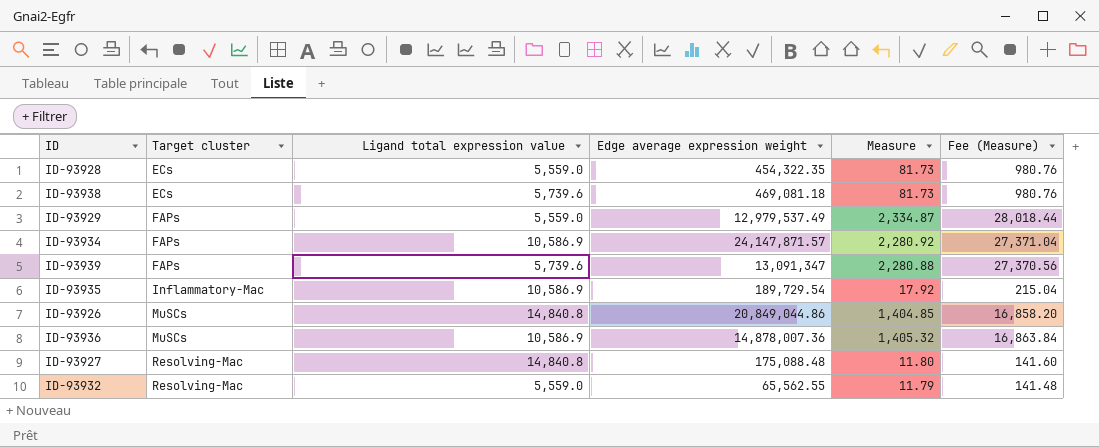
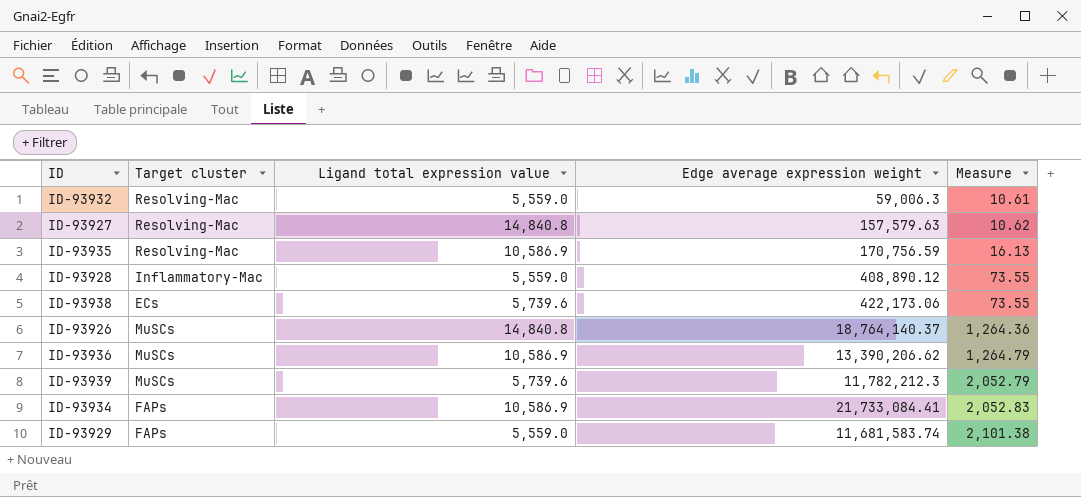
row order: Target cluster ascending -> Measure ascending
column Fee (Measure) | formula: [Measure] * 12 -> none
ID-93932 | Edge average expression weight: 65,562.55 -> 59,006.3
ID-93932 | Measure: 11.79 -> 10.61
ID-93927 | Edge average expression weight: 175,088.48 -> 157,579.63
ID-93927 | Measure: 11.80 -> 10.62
ID-93935 | Target cluster: Inflammatory-Mac -> Resolving-Mac
ID-93935 | Edge average expression weight: 189,729.54 -> 170,756.59
ID-93935 | Measure: 17.92 -> 16.13
ID-93928 | Target cluster: ECs -> Inflammatory-Mac
ID-93928 | Edge average expression weight: 454,322.35 -> 408,890.12
ID-93928 | Measure: 81.73 -> 73.55
ID-93938 | Edge average expression weight: 469,081.18 -> 422,173.06
ID-93938 | Measure: 81.73 -> 73.55
ID-93926 | Edge average expression weight: 20,849,044.86 -> 18,764,140.37
ID-93926 | Measure: 1,404.85 -> 1,264.36
ID-93936 | Edge average expression weight: 14,878,007.36 -> 13,390,206.62
ID-93936 | Measure: 1,405.32 -> 1,264.79
ID-93939 | Target cluster: FAPs -> MuSCs
ID-93939 | Edge average expression weight: 13,091,347 -> 11,782,212.3
ID-93939 | Measure: 2,280.88 -> 2,052.79
ID-93934 | Edge average expression weight: 24,147,871.57 -> 21,733,084.41
ID-93934 | Measure: 2,280.92 -> 2,052.83
ID-93929 | Edge average expression weight: 12,979,537.49 -> 11,681,583.74
ID-93929 | Measure: 2,334.87 -> 2,101.38

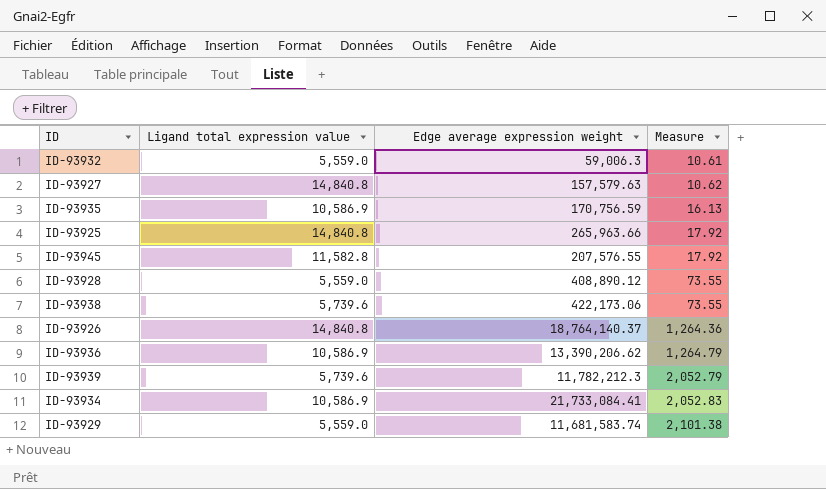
column Target cluster | position: 2 -> none
row ID-93925: none -> 14,840.8 | 265,963.66 | 17.92
row ID-93945: none -> 11,582.8 | 207,576.55 | 17.92

